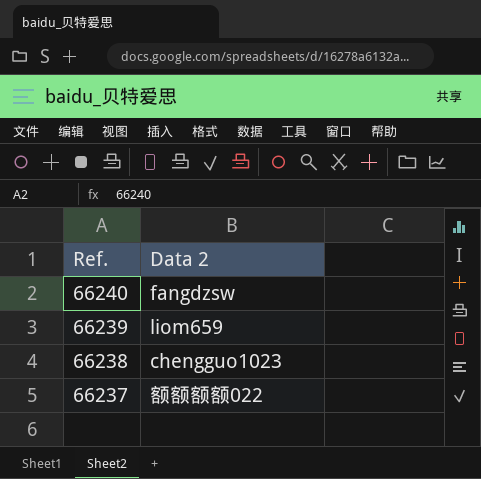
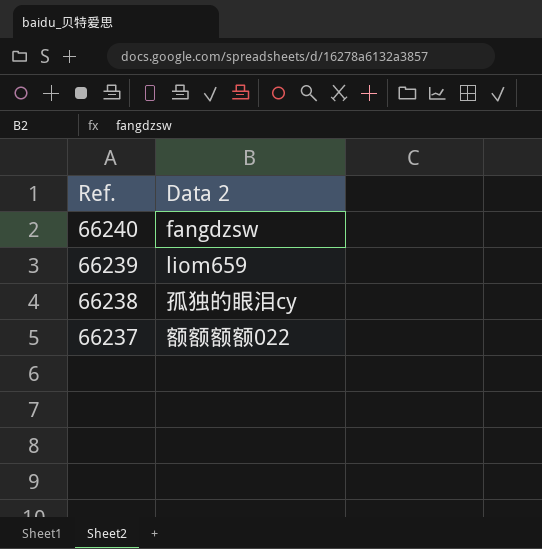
66238 | Data 2: chengguo1023 -> 孤独的眼泪cy

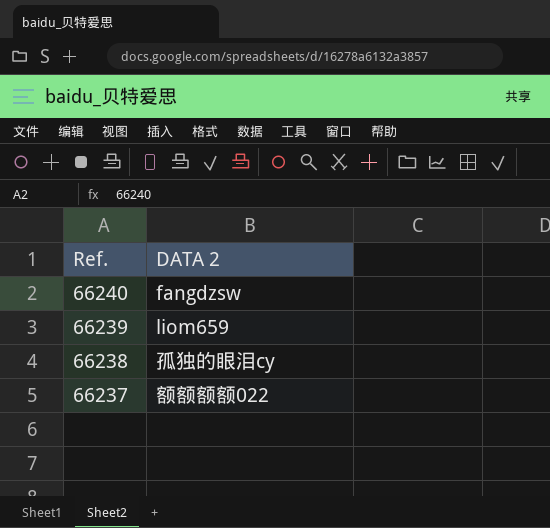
column name: Data 2 -> DATA 2

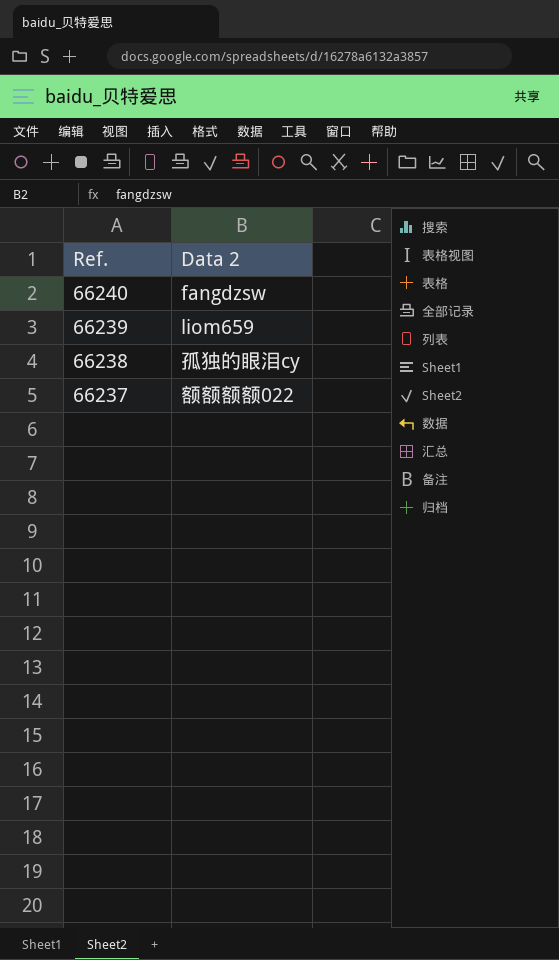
column name: DATA 2 -> Data 2

